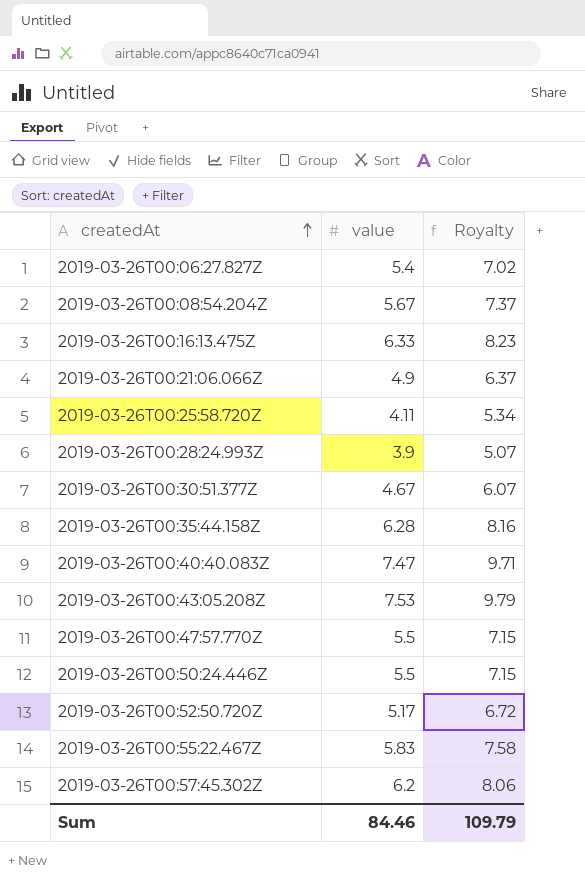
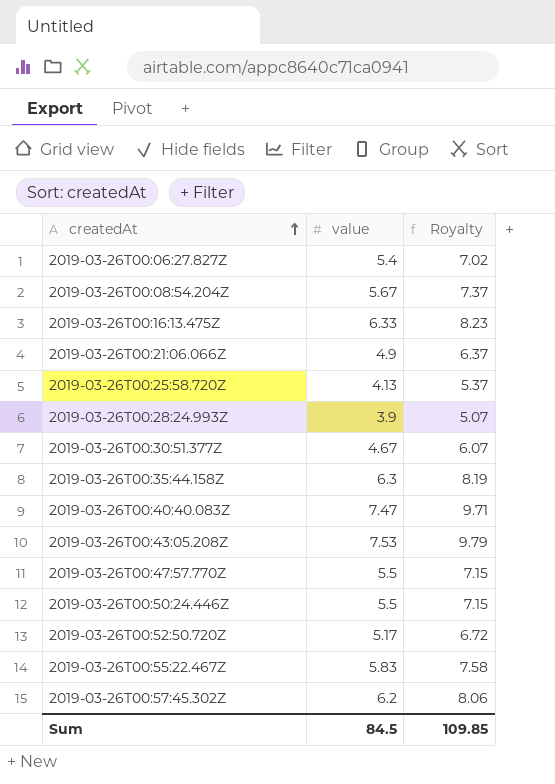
2019-03-26T00:25:58.720Z | value: 4.11 -> 4.13
2019-03-26T00:25:58.720Z | Royalty: 5.34 -> 5.37
2019-03-26T00:35:44.158Z | value: 6.28 -> 6.3
2019-03-26T00:35:44.158Z | Royalty: 8.16 -> 8.19
Sum | value: 84.46 -> 84.5
Sum | Royalty: 109.79 -> 109.85

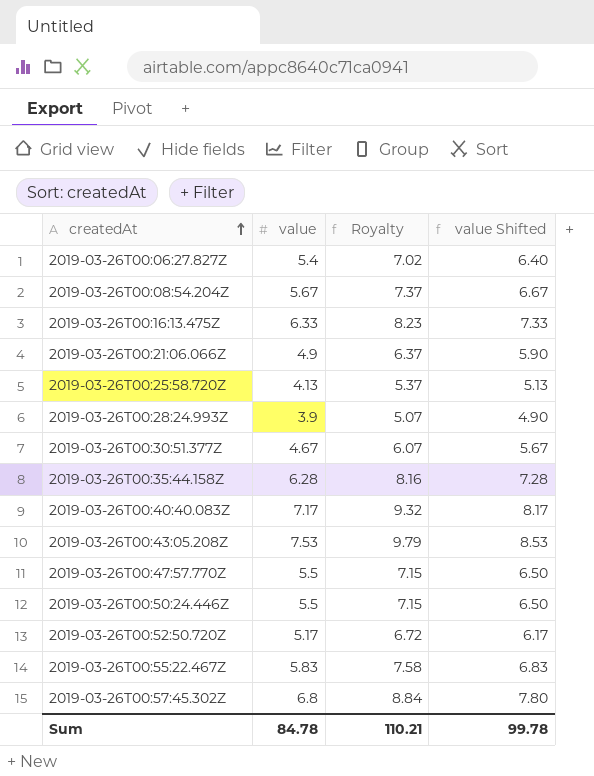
column value Shifted | formula: none -> [value] + 1
2019-03-26T00:35:44.158Z | value: 6.3 -> 6.28
2019-03-26T00:35:44.158Z | Royalty: 8.19 -> 8.16
2019-03-26T00:40:40.083Z | value: 7.47 -> 7.17
2019-03-26T00:40:40.083Z | Royalty: 9.71 -> 9.32
2019-03-26T00:57:45.302Z | value: 6.2 -> 6.8
2019-03-26T00:57:45.302Z | Royalty: 8.06 -> 8.84
Sum | value: 84.5 -> 84.78
Sum | Royalty: 109.85 -> 110.21

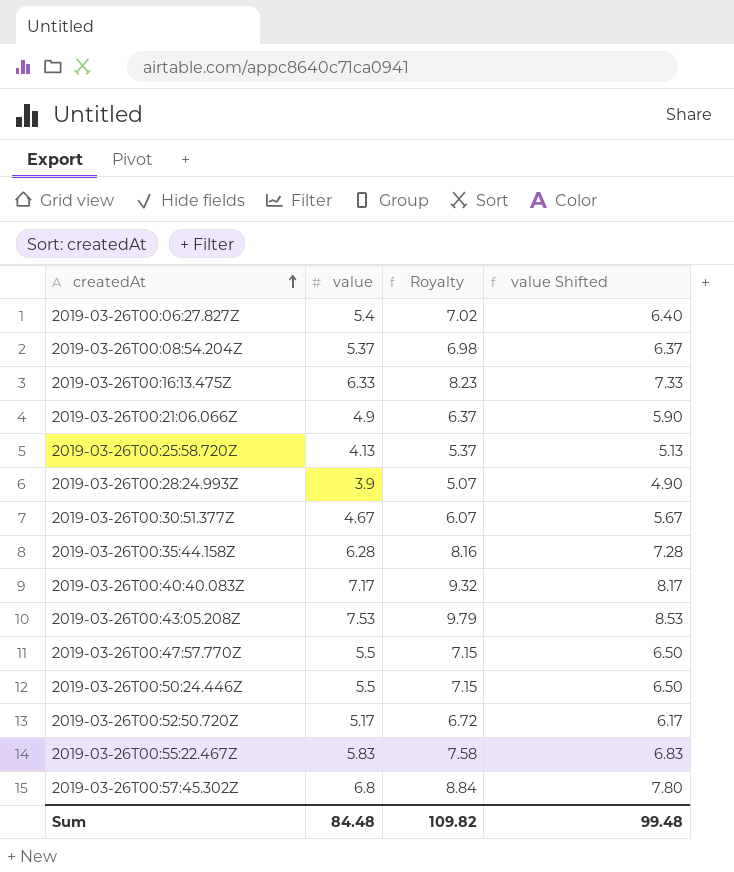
2019-03-26T00:08:54.204Z | value: 5.67 -> 5.37
2019-03-26T00:08:54.204Z | Royalty: 7.37 -> 6.98
2019-03-26T00:08:54.204Z | value Shifted: 6.67 -> 6.37
Sum | value: 84.78 -> 84.48
Sum | Royalty: 110.21 -> 109.82
Sum | value Shifted: 99.78 -> 99.48

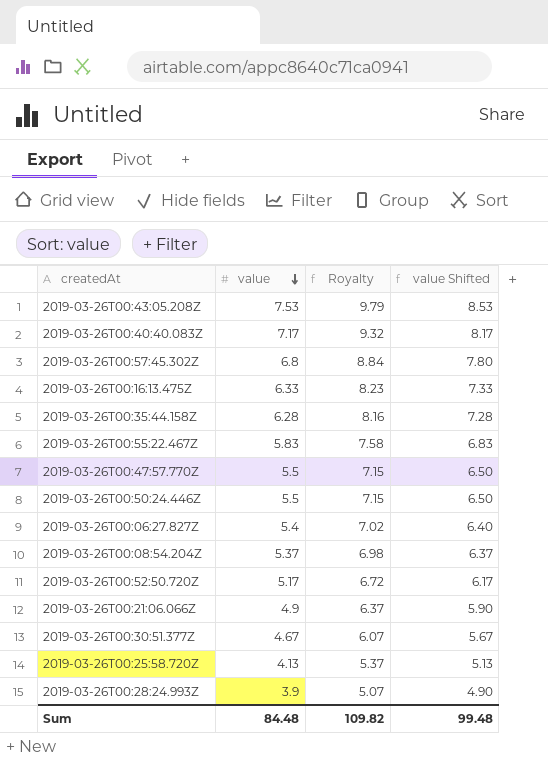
row order: createdAt ascending -> value descending

